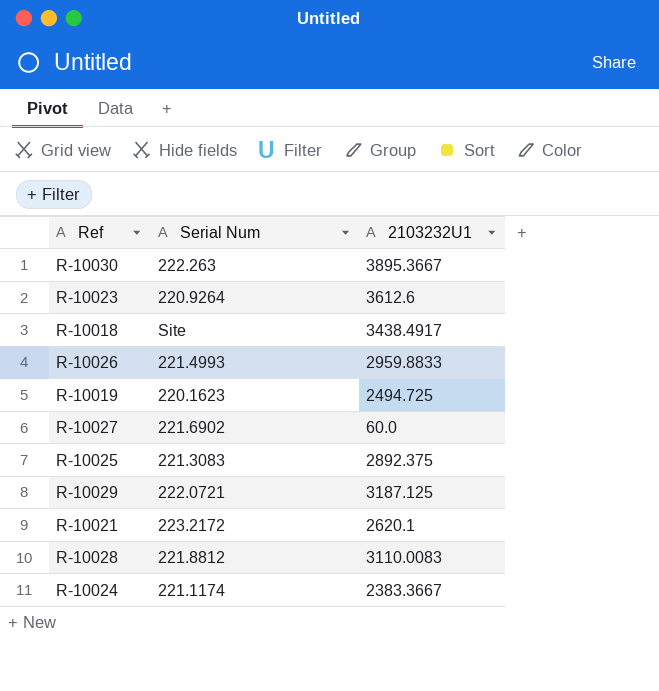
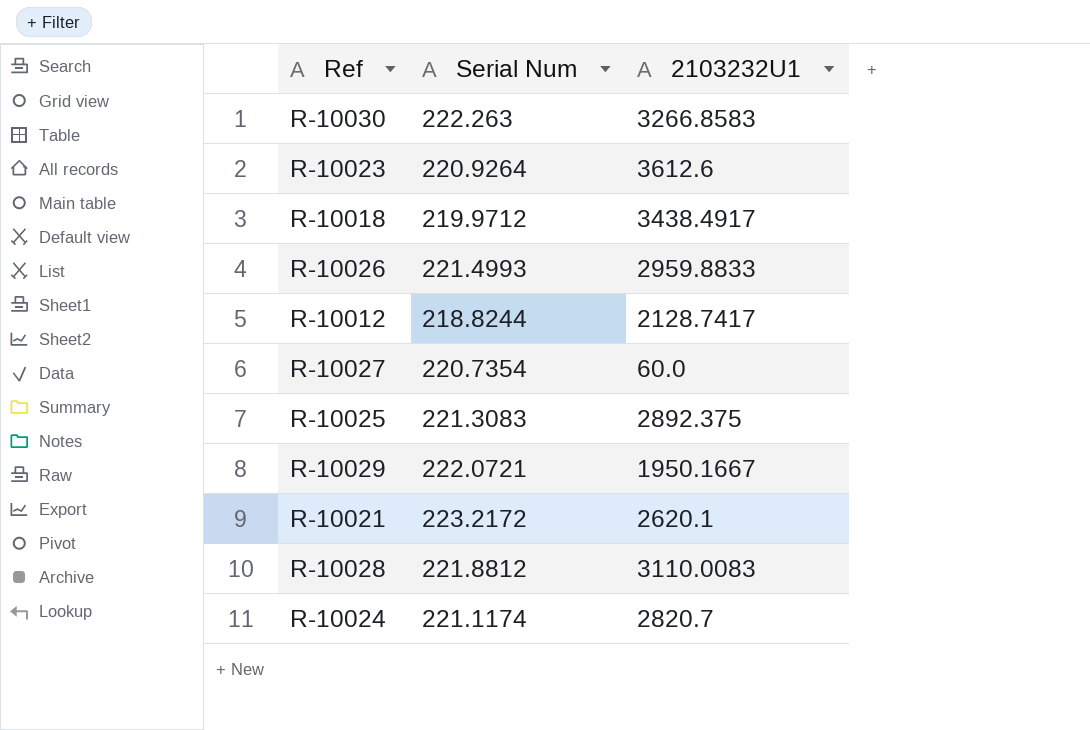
row R-10019: 220.1623 | 2494.725 -> none
R-10030 | 2103232U1: 3895.3667 -> 3266.8583
R-10018 | Serial Num: Site -> 219.9712
row R-10012: none -> 218.8244 | 2128.7417
R-10027 | Serial Num: 221.6902 -> 220.7354
R-10029 | 2103232U1: 3187.125 -> 1950.1667
R-10024 | 2103232U1: 2383.3667 -> 2820.7

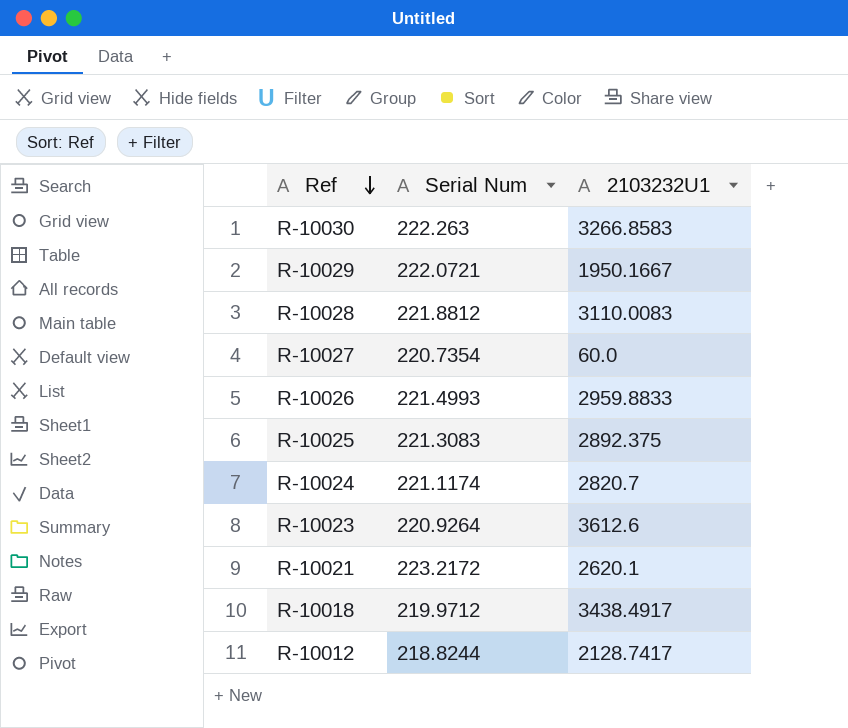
row order: none -> Ref descending

